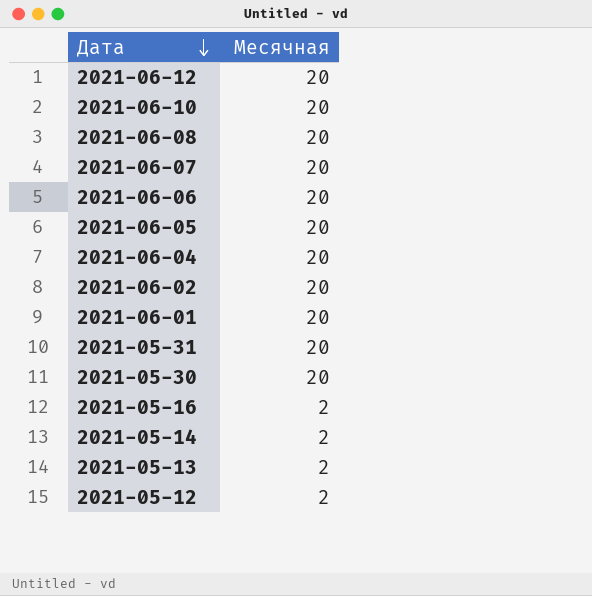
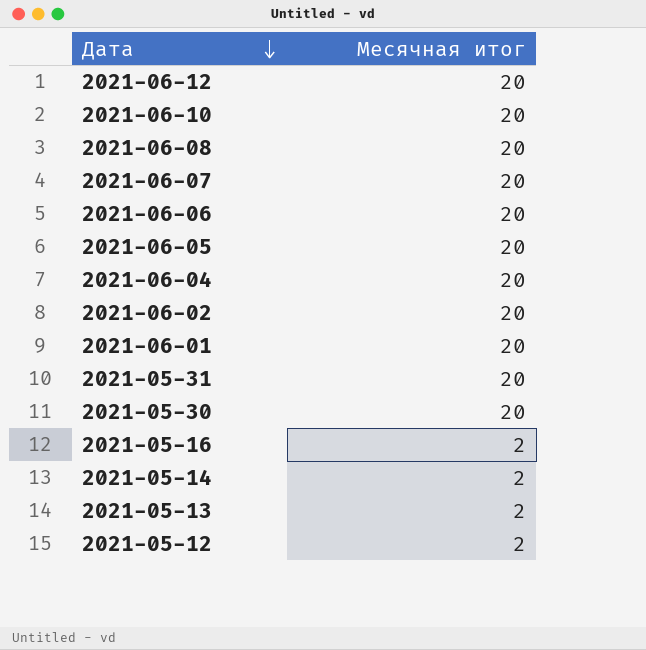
column name: Месячная -> Месячная итог

